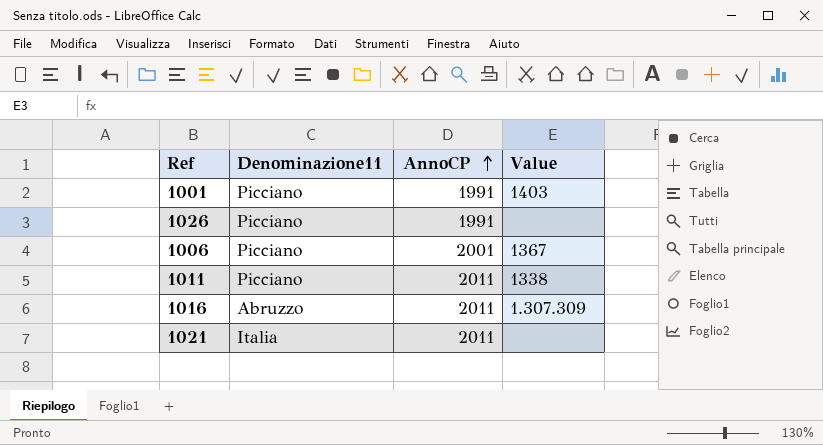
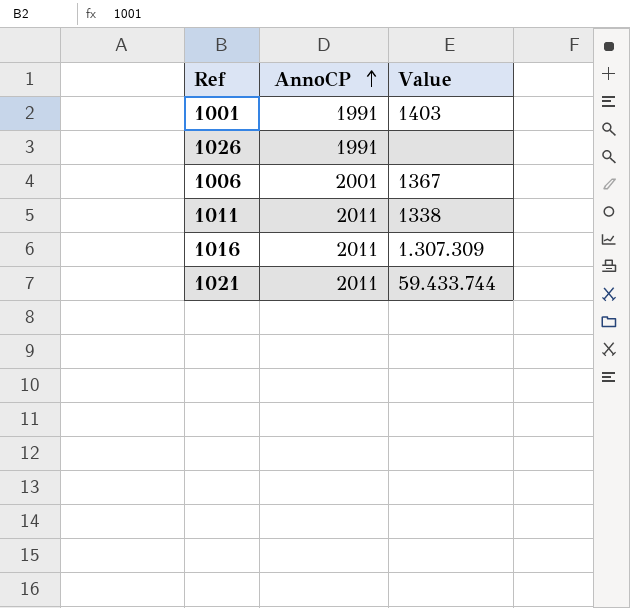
column Denominazione11 | position: 2 -> none
1021 | Value: none -> 59.433.744

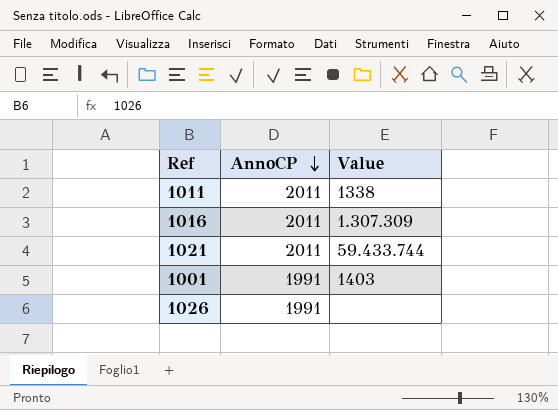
row order: AnnoCP ascending -> AnnoCP descending
row 1006: 2001 | 1367 -> none

